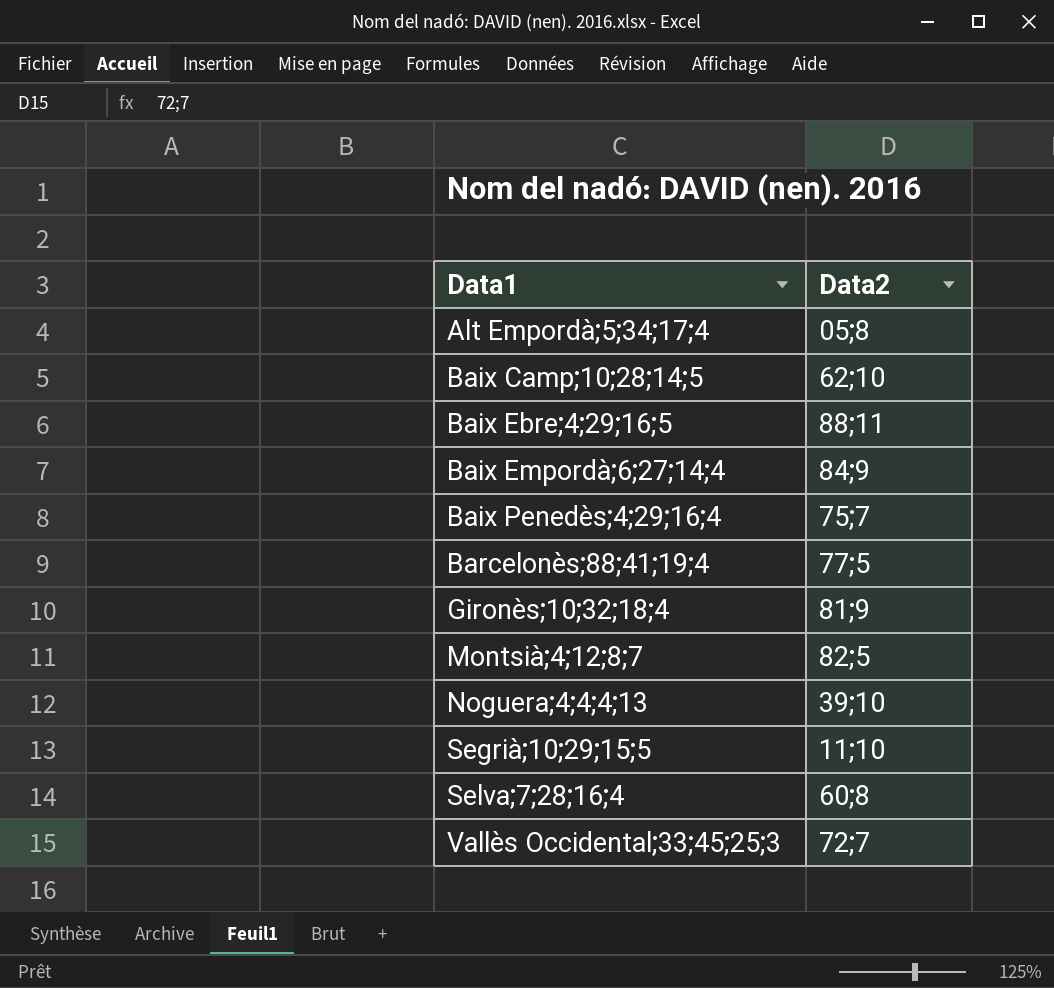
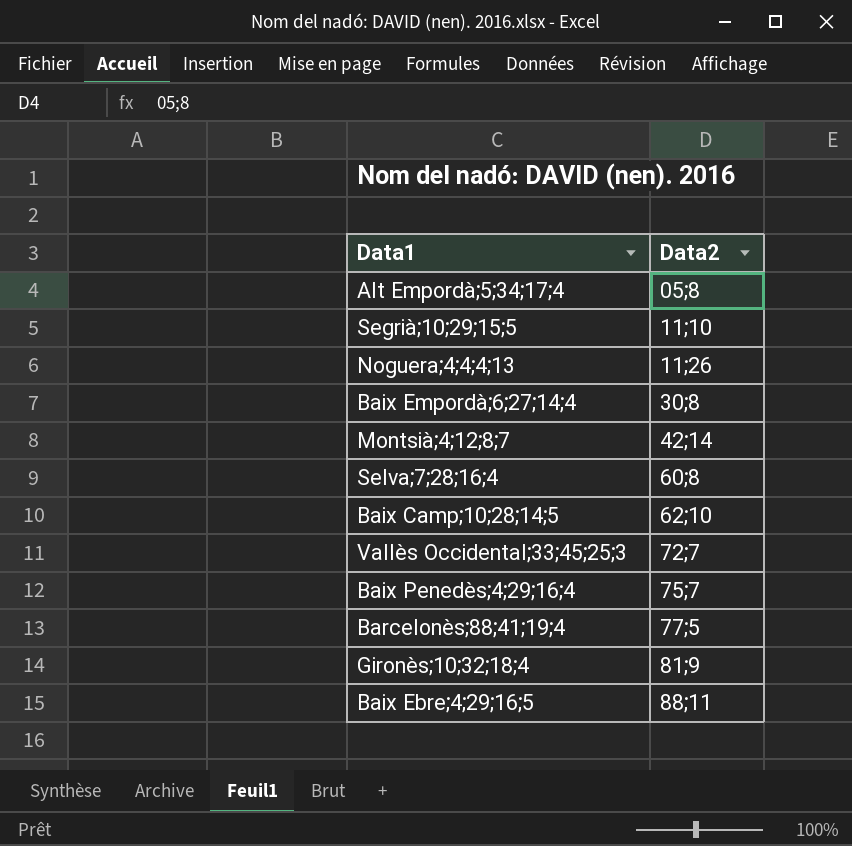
row order: Data1 ascending -> Data2 ascending
Noguera;4;4;4;13 | Data2: 39;10 -> 11;26
Baix Empordà;6;27;14;4 | Data2: 84;9 -> 30;8
Montsià;4;12;8;7 | Data2: 82;5 -> 42;14

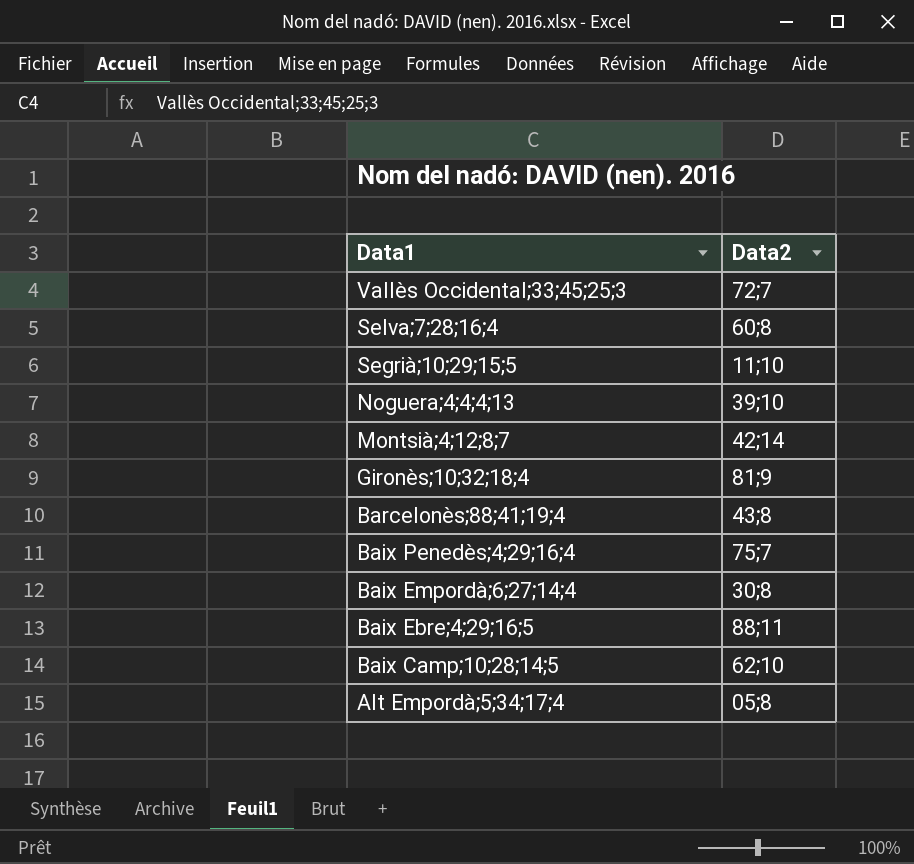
row order: Data2 ascending -> Data1 descending
Noguera;4;4;4;13 | Data2: 11;26 -> 39;10
Barcelonès;88;41;19;4 | Data2: 77;5 -> 43;8

